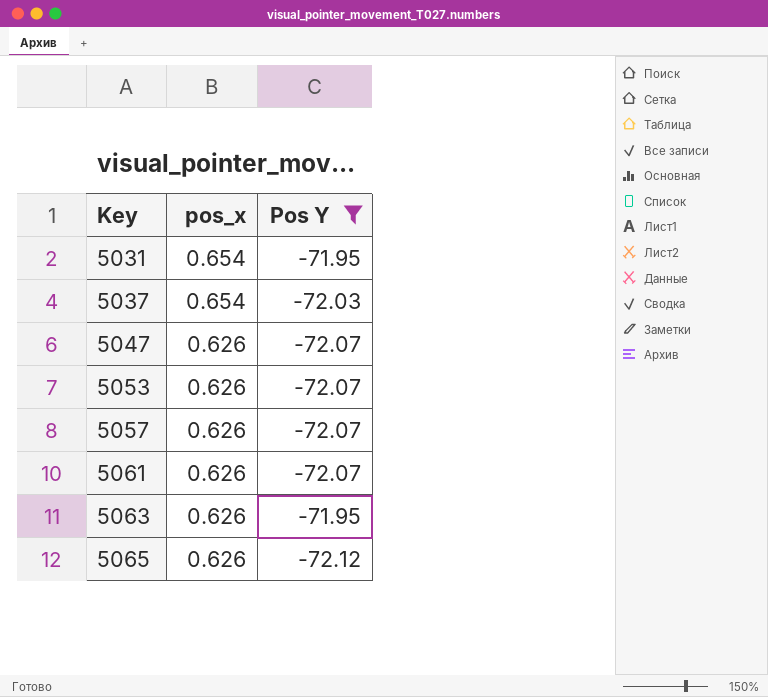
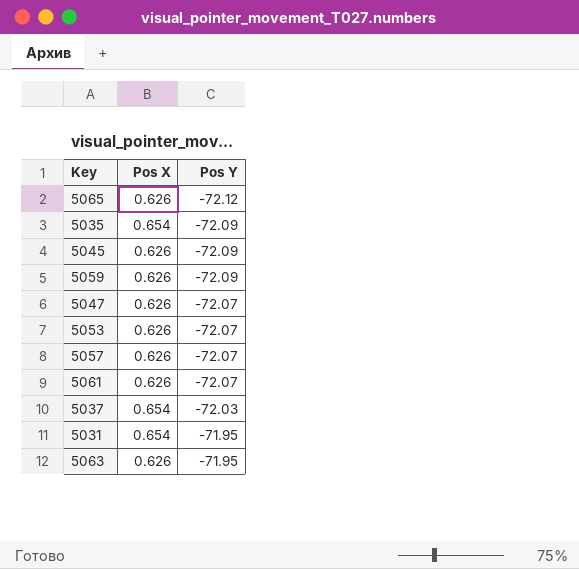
filter: Pos Y != -72.09 -> none
row order: Key ascending -> Pos Y ascending
column name: pos_x -> Pos X

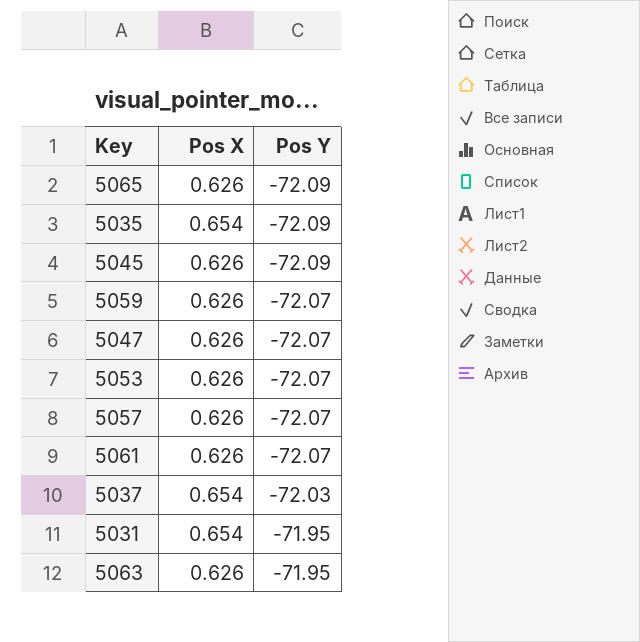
5065 | Pos Y: -72.12 -> -72.09
5059 | Pos Y: -72.09 -> -72.07

